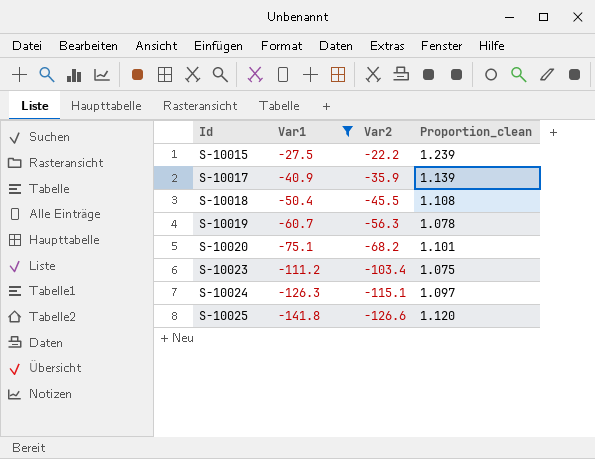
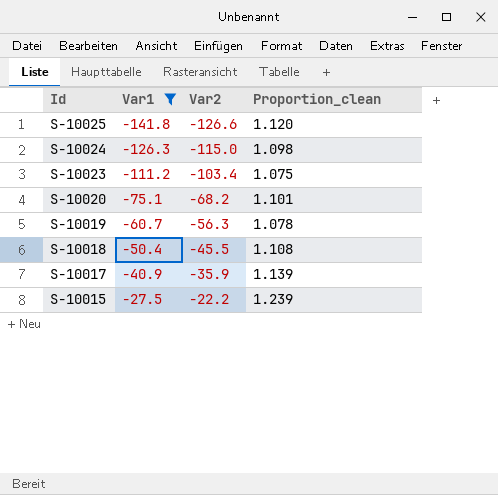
row order: Id ascending -> Id descending
S-10024 | Var2: -115.1 -> -115.0
S-10024 | Proportion_clean: 1.097 -> 1.098

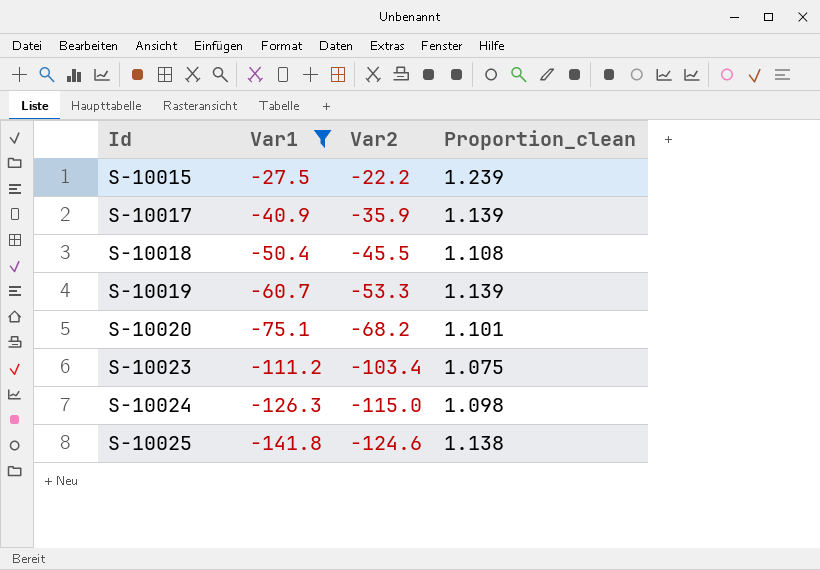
row order: Id descending -> Id ascending
S-10019 | Var2: -56.3 -> -53.3
S-10019 | Proportion_clean: 1.078 -> 1.139
S-10025 | Var2: -126.6 -> -124.6
S-10025 | Proportion_clean: 1.120 -> 1.138

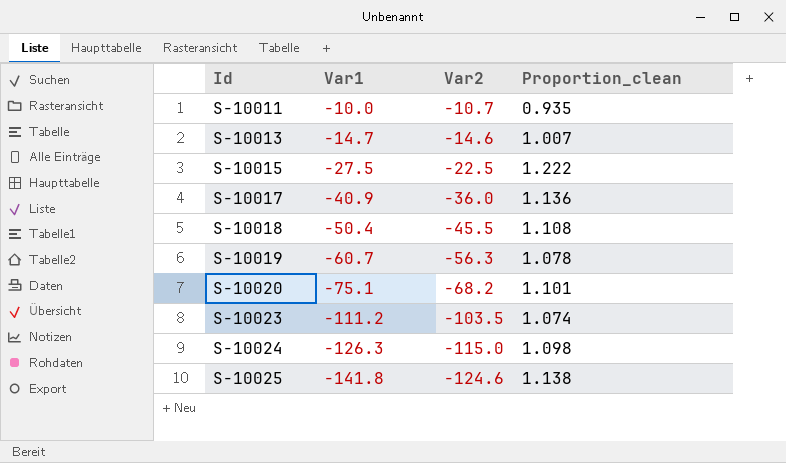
filter: Var1 <= -27.5 -> none
S-10015 | Var2: -22.2 -> -22.5
S-10015 | Proportion_clean: 1.239 -> 1.222
S-10017 | Var2: -35.9 -> -36.0
S-10017 | Proportion_clean: 1.139 -> 1.136
S-10019 | Var2: -53.3 -> -56.3
S-10019 | Proportion_clean: 1.139 -> 1.078
S-10023 | Var2: -103.4 -> -103.5
S-10023 | Proportion_clean: 1.075 -> 1.074

